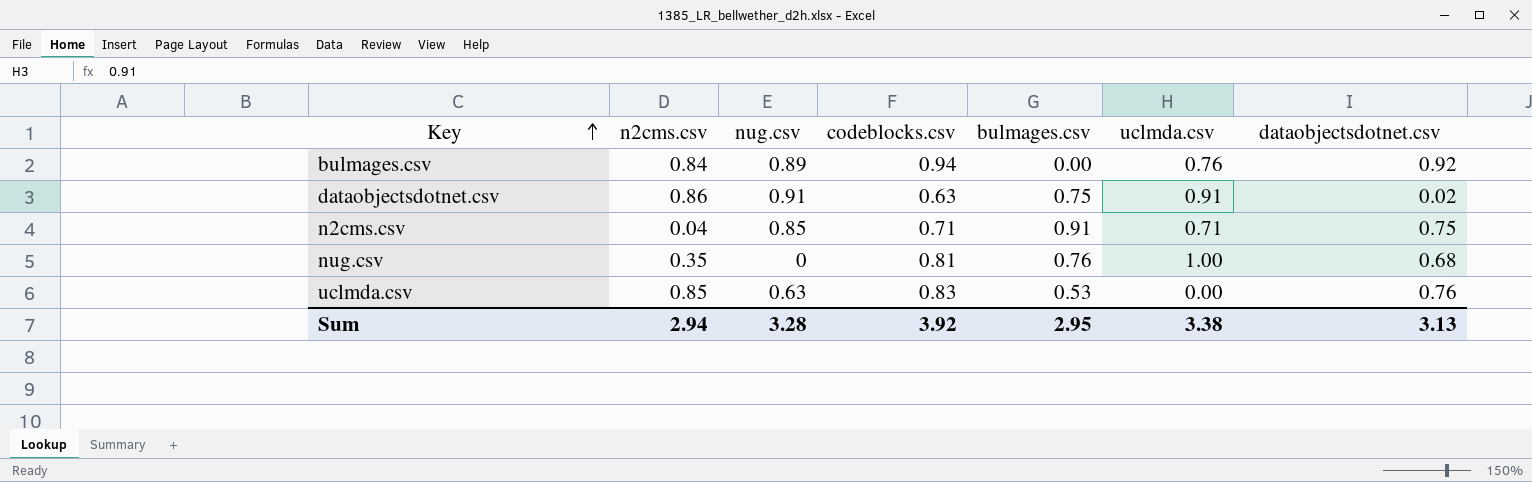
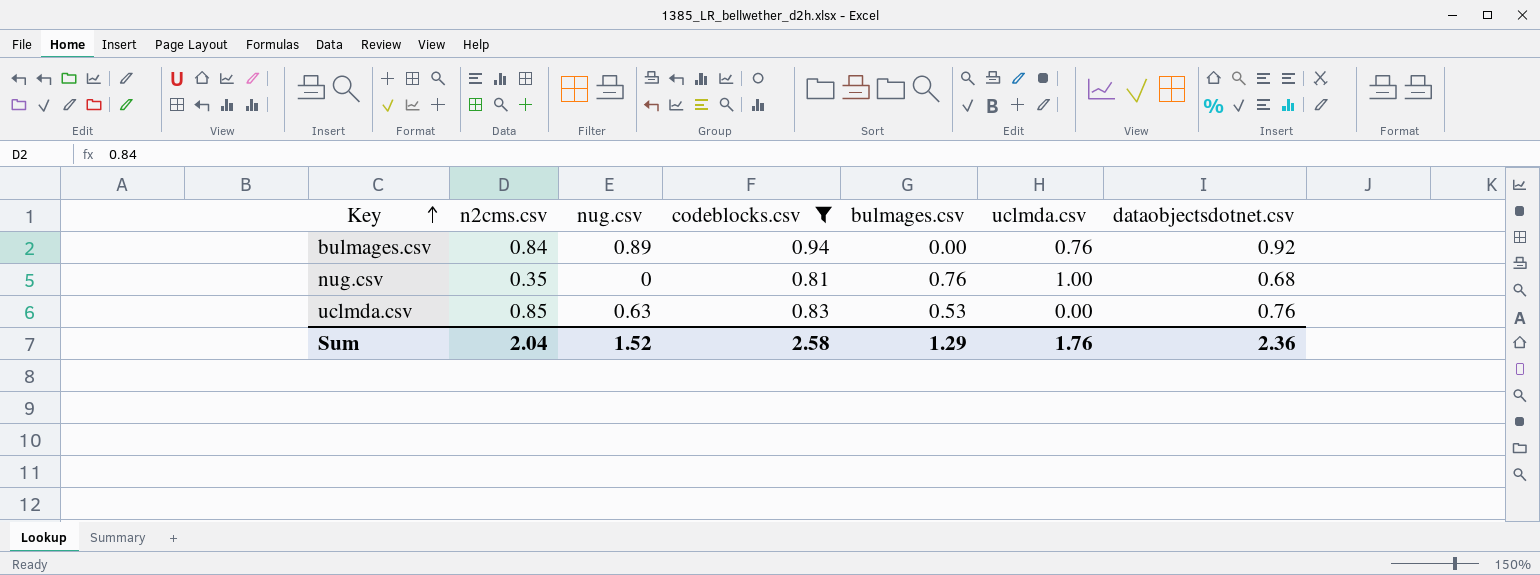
filter: none -> codeblocks.csv >= 0.81
Sum | n2cms.csv: 2.94 -> 2.04
Sum | nug.csv: 3.28 -> 1.52
Sum | codeblocks.csv: 3.92 -> 2.58
Sum | bulmages.csv: 2.95 -> 1.29
Sum | uclmda.csv: 3.38 -> 1.76
Sum | dataobjectsdotnet.csv: 3.13 -> 2.36

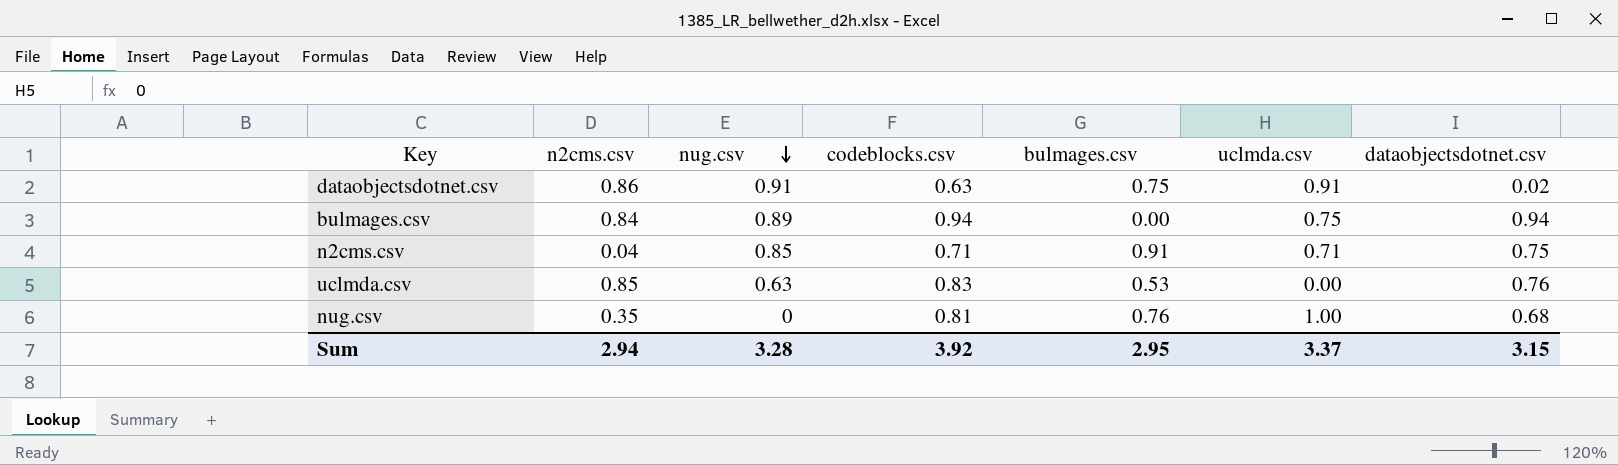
filter: codeblocks.csv >= 0.81 -> none
row order: Key ascending -> nug.csv descending
bulmages.csv | uclmda.csv: 0.76 -> 0.75
bulmages.csv | dataobjectsdotnet.csv: 0.92 -> 0.94
Sum | n2cms.csv: 2.04 -> 2.94
Sum | nug.csv: 1.52 -> 3.28
Sum | codeblocks.csv: 2.58 -> 3.92
Sum | bulmages.csv: 1.29 -> 2.95
Sum | uclmda.csv: 1.76 -> 3.37
Sum | dataobjectsdotnet.csv: 2.36 -> 3.15

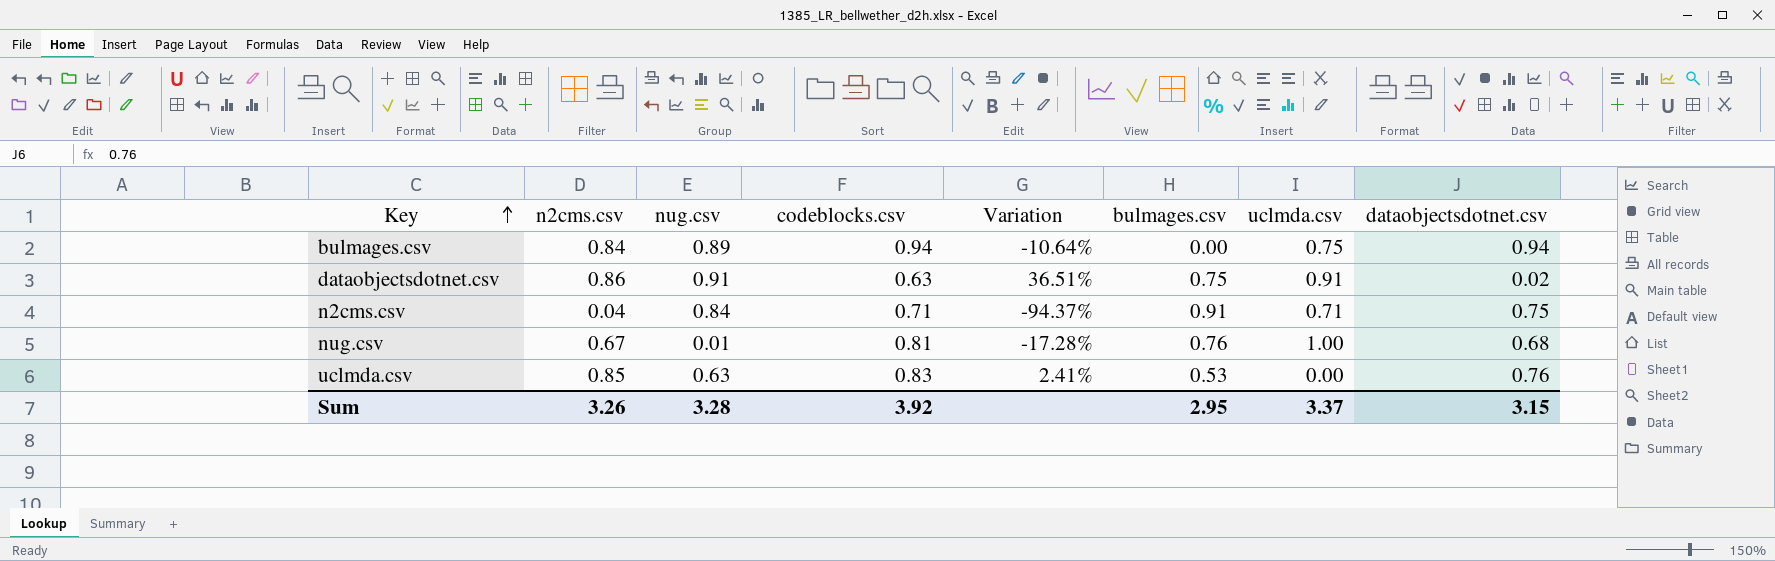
row order: nug.csv descending -> Key ascending
column Variation | formula: none -> ([n2cms.csv] - [codeblocks.csv]) / [codeblocks.csv]
n2cms.csv | nug.csv: 0.85 -> 0.84
nug.csv | n2cms.csv: 0.35 -> 0.67
nug.csv | nug.csv: 0 -> 0.01
Sum | n2cms.csv: 2.94 -> 3.26

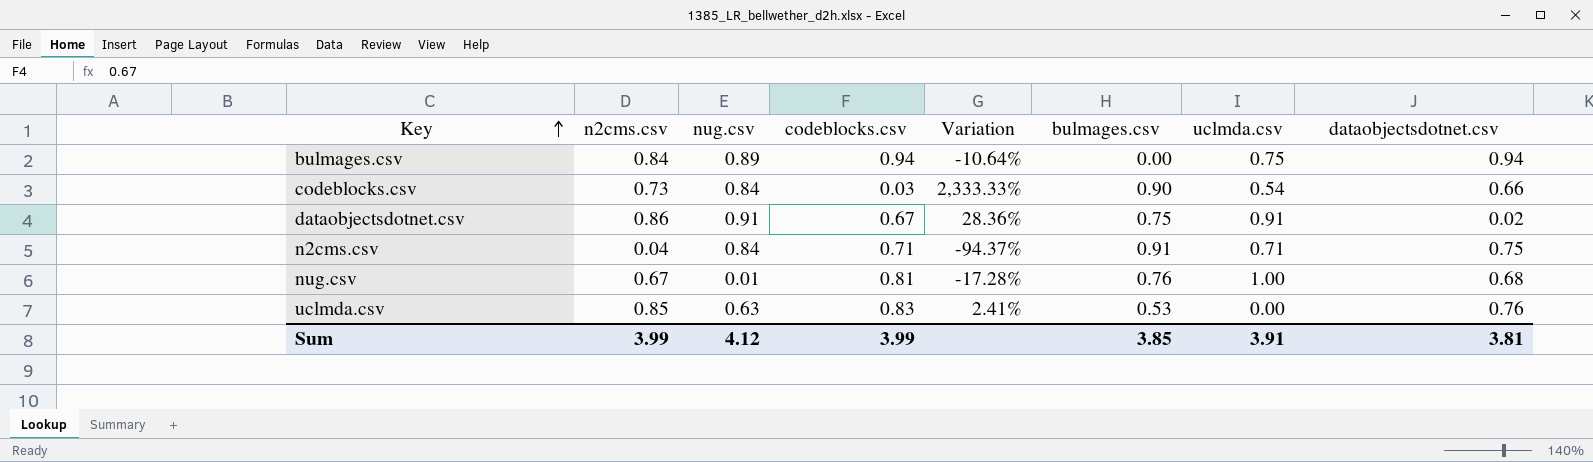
row codeblocks.csv: none -> 0.73 | 0.84 | 0.03 | 2,333.33% | 0.90 | 0.54 | 0.66
dataobjectsdotnet.csv | codeblocks.csv: 0.63 -> 0.67
dataobjectsdotnet.csv | Variation: 36.51% -> 28.36%
Sum | n2cms.csv: 3.26 -> 3.99
Sum | nug.csv: 3.28 -> 4.12
Sum | codeblocks.csv: 3.92 -> 3.99
Sum | bulmages.csv: 2.95 -> 3.85
Sum | uclmda.csv: 3.37 -> 3.91
Sum | dataobjectsdotnet.csv: 3.15 -> 3.81

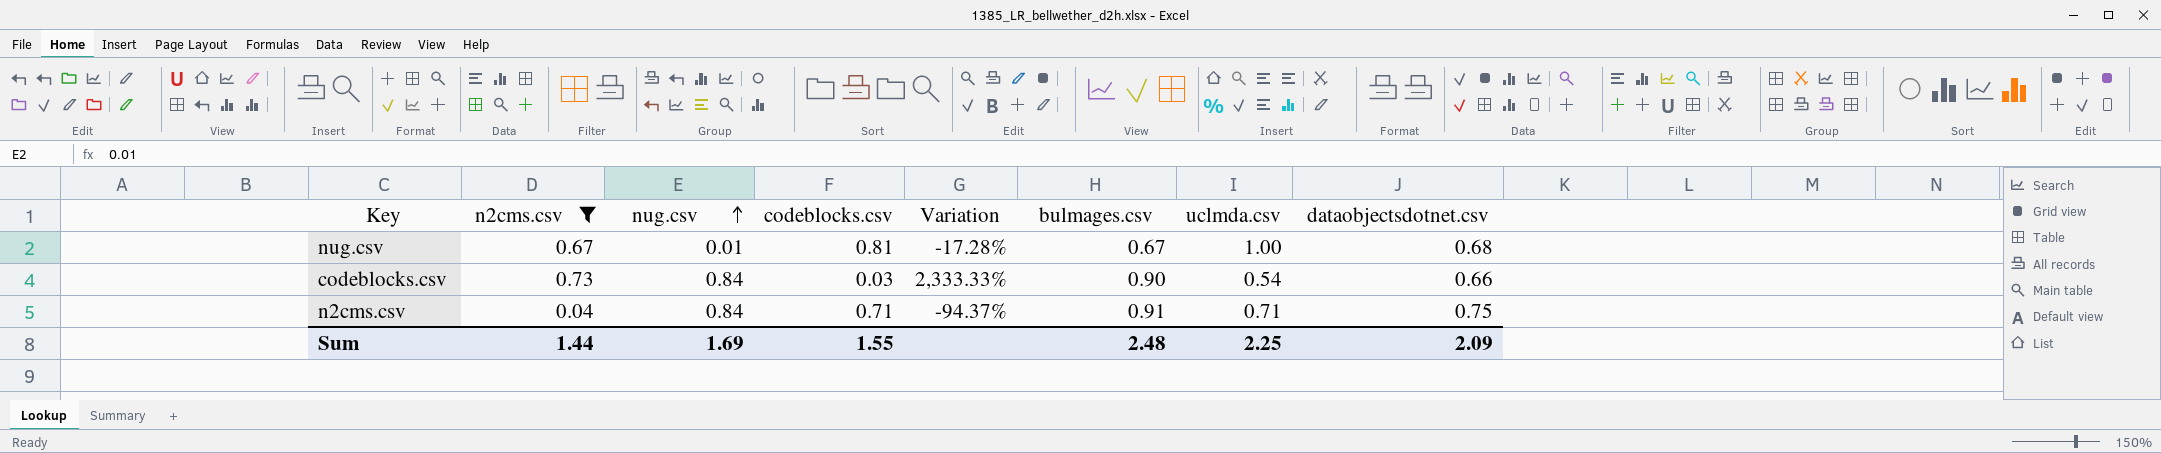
filter: none -> n2cms.csv <= 0.73
row order: Key ascending -> nug.csv ascending
nug.csv | bulmages.csv: 0.76 -> 0.67
Sum | n2cms.csv: 3.99 -> 1.44
Sum | nug.csv: 4.12 -> 1.69
Sum | codeblocks.csv: 3.99 -> 1.55
Sum | bulmages.csv: 3.85 -> 2.48
Sum | uclmda.csv: 3.91 -> 2.25
Sum | dataobjectsdotnet.csv: 3.81 -> 2.09

